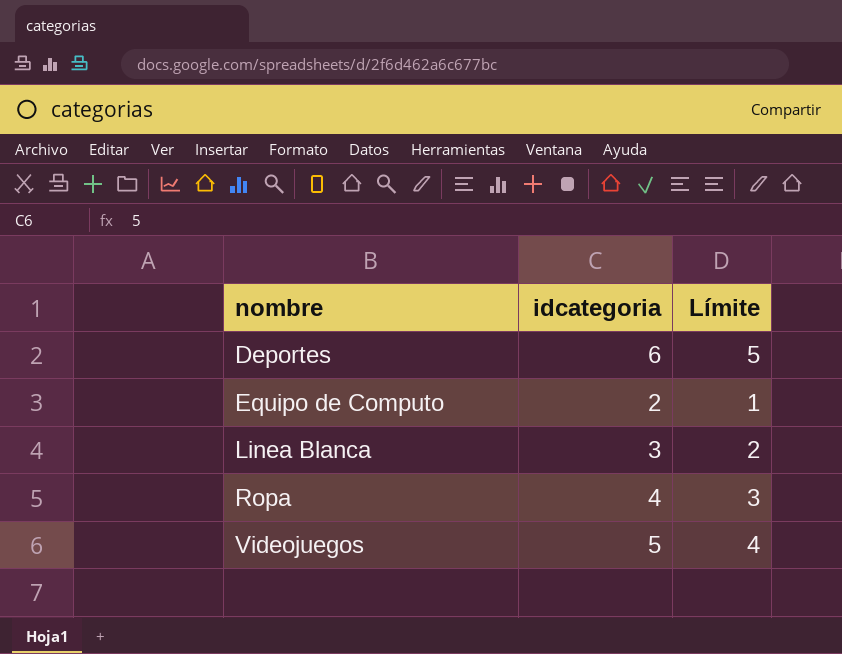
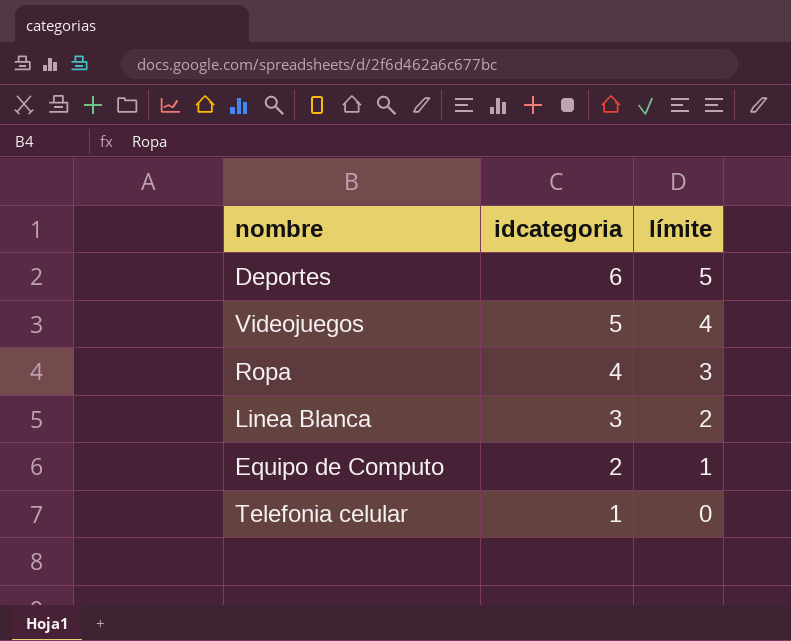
row order: nombre ascending -> idcategoria descending
column name: Límite -> límite
row Telefonia celular: none -> 1 | 0

